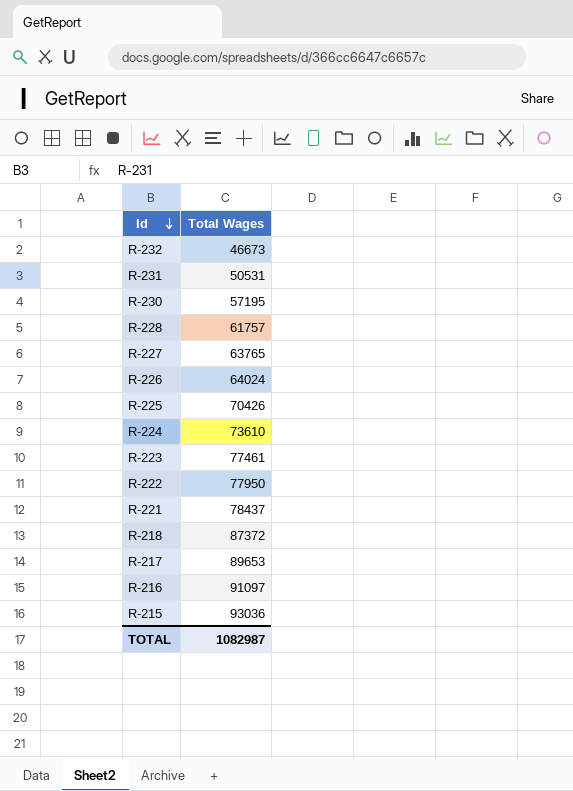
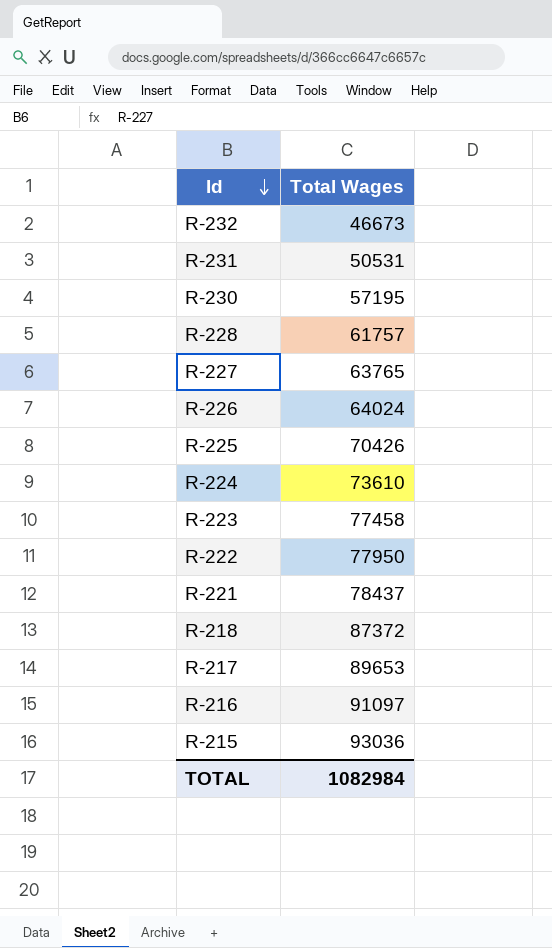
R-223 | Total Wages: 77461 -> 77458
TOTAL | Total Wages: 1082987 -> 1082984

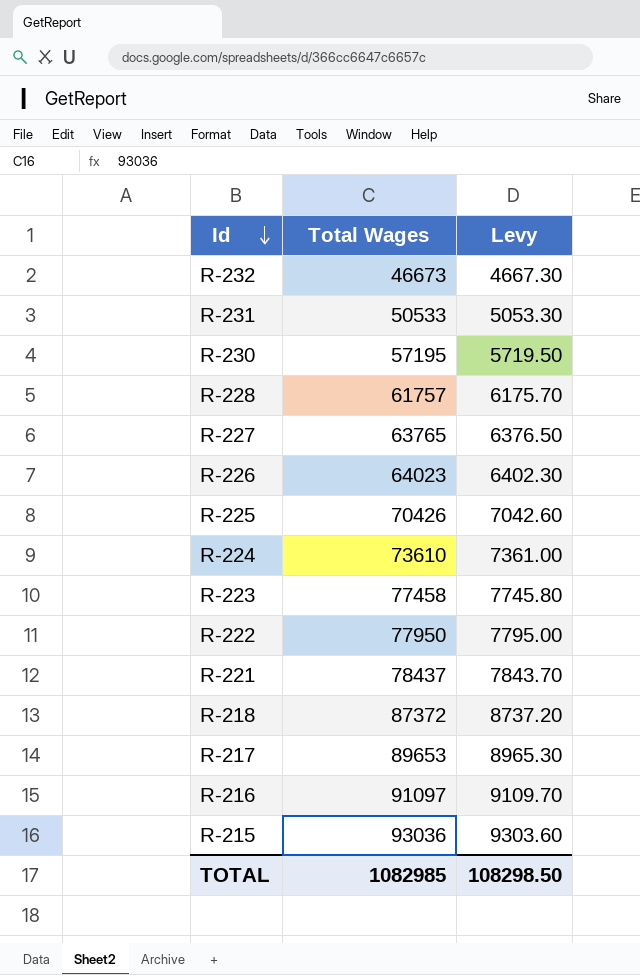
column Levy | formula: none -> [Total Wages] * 0.1
R-231 | Total Wages: 50531 -> 50533
R-226 | Total Wages: 64024 -> 64023
TOTAL | Total Wages: 1082984 -> 1082985

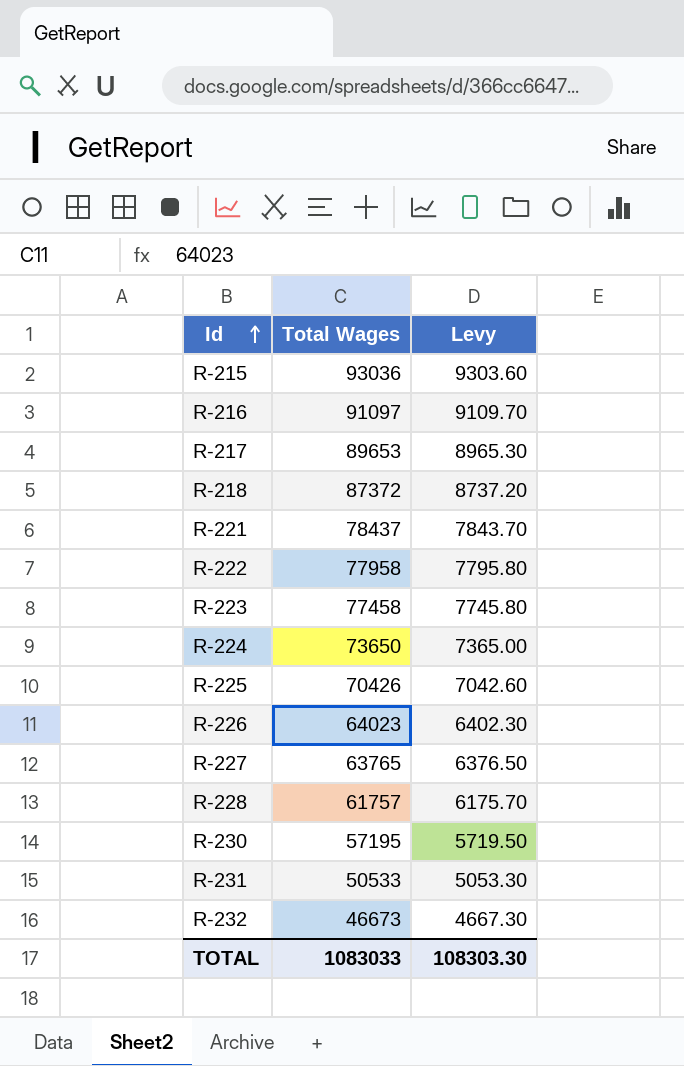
row order: Id descending -> Id ascending
R-222 | Total Wages: 77950 -> 77958
R-222 | Levy: 7795.00 -> 7795.80
R-224 | Total Wages: 73610 -> 73650
R-224 | Levy: 7361.00 -> 7365.00
TOTAL | Total Wages: 1082985 -> 1083033
TOTAL | Levy: 108298.50 -> 108303.30

